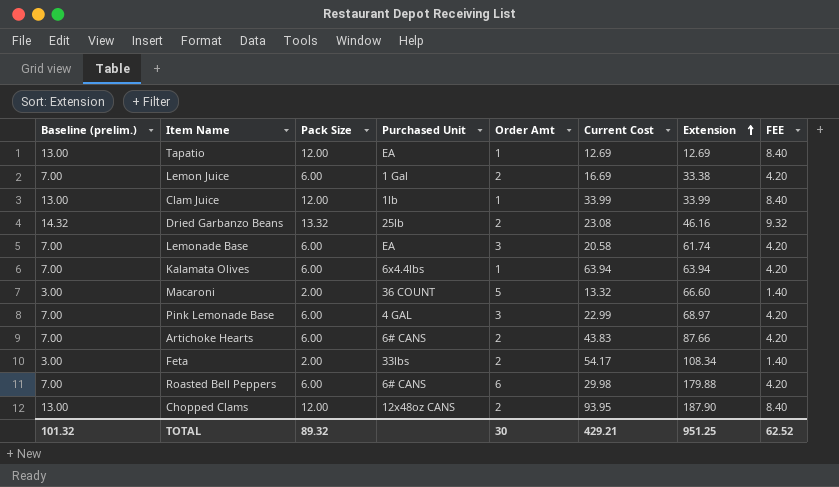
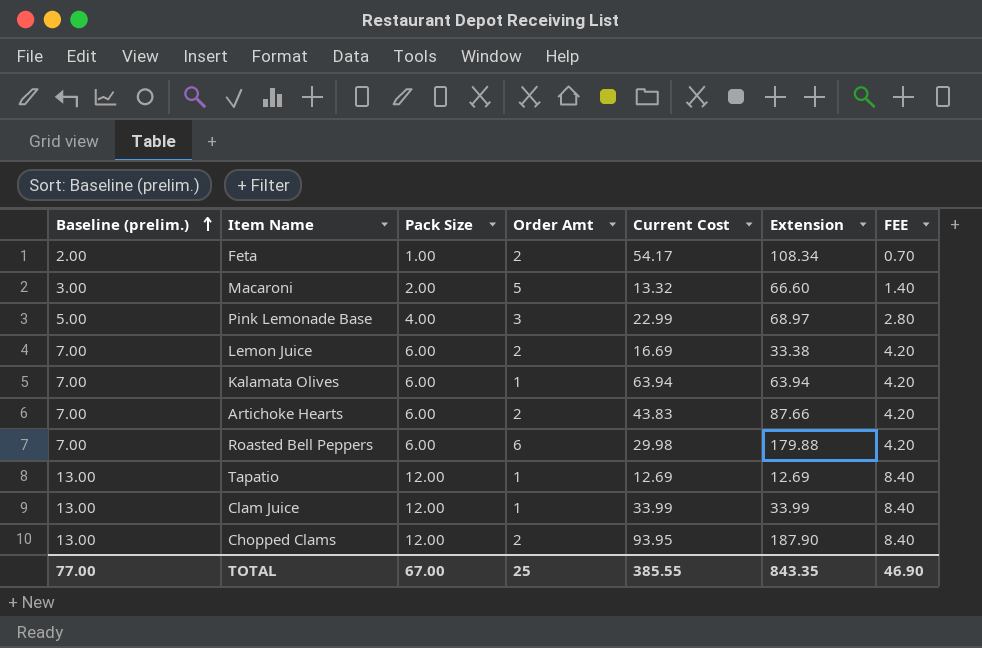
row order: Extension ascending -> Baseline (prelim.) ascending
column Purchased Unit | position: 4 -> none
row Dried Garbanzo Beans: 14.32 | 13.32 | 25lb | 2 | 23.08 | 46.16 | 9.32 -> none
row Lemonade Base: 7.00 | 6.00 | EA | 3 | 20.58 | 61.74 | 4.20 -> none
Feta | Baseline (prelim.): 3.00 -> 2.00
Feta | Pack Size: 2.00 -> 1.00
Feta | FEE: 1.40 -> 0.70
Pink Lemonade Base | Baseline (prelim.): 7.00 -> 5.00
Pink Lemonade Base | Pack Size: 6.00 -> 4.00
Pink Lemonade Base | FEE: 4.20 -> 2.80
TOTAL | Baseline (prelim.): 101.32 -> 77.00
TOTAL | Pack Size: 89.32 -> 67.00
TOTAL | Order Amt: 30 -> 25
TOTAL | Current Cost: 429.21 -> 385.55
TOTAL | Extension: 951.25 -> 843.35
TOTAL | FEE: 62.52 -> 46.90

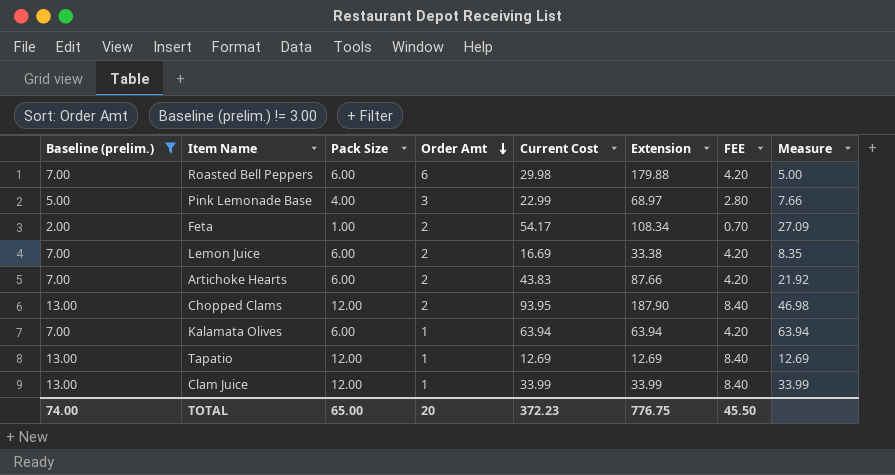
filter: none -> Baseline (prelim.) != 3.00
row order: Baseline (prelim.) ascending -> Order Amt descending
column Measure | formula: none -> [Current Cost] / [Order Amt]
TOTAL | Baseline (prelim.): 77.00 -> 74.00
TOTAL | Pack Size: 67.00 -> 65.00
TOTAL | Order Amt: 25 -> 20
TOTAL | Current Cost: 385.55 -> 372.23
TOTAL | Extension: 843.35 -> 776.75
TOTAL | FEE: 46.90 -> 45.50

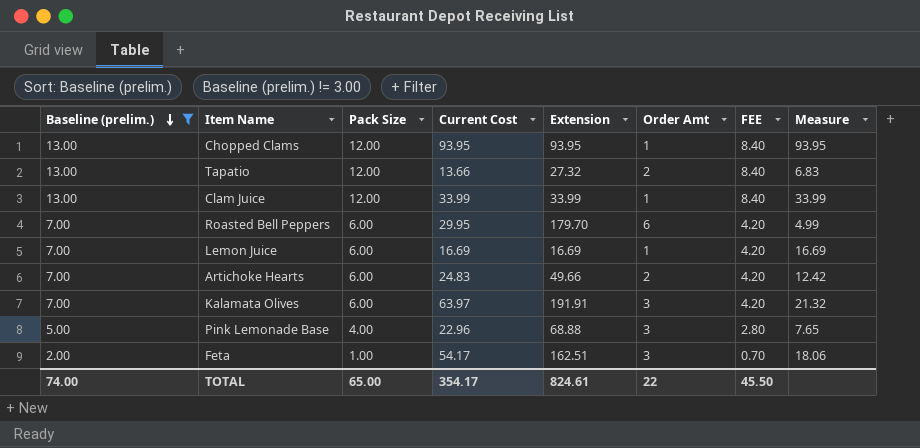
row order: Order Amt descending -> Baseline (prelim.) descending
column Order Amt | position: 4 -> 6
Chopped Clams | Extension: 187.90 -> 93.95
Chopped Clams | Order Amt: 2 -> 1
Chopped Clams | Measure: 46.98 -> 93.95
Tapatio | Current Cost: 12.69 -> 13.66
Tapatio | Extension: 12.69 -> 27.32
Tapatio | Order Amt: 1 -> 2
Tapatio | Measure: 12.69 -> 6.83
Roasted Bell Peppers | Current Cost: 29.98 -> 29.95
Roasted Bell Peppers | Extension: 179.88 -> 179.70
Roasted Bell Peppers | Measure: 5.00 -> 4.99
Lemon Juice | Extension: 33.38 -> 16.69
Lemon Juice | Order Amt: 2 -> 1
Lemon Juice | Measure: 8.35 -> 16.69
Artichoke Hearts | Current Cost: 43.83 -> 24.83
Artichoke Hearts | Extension: 87.66 -> 49.66
Artichoke Hearts | Measure: 21.92 -> 12.42
Kalamata Olives | Current Cost: 63.94 -> 63.97
Kalamata Olives | Extension: 63.94 -> 191.91
Kalamata Olives | Order Amt: 1 -> 3
Kalamata Olives | Measure: 63.94 -> 21.32
Pink Lemonade Base | Current Cost: 22.99 -> 22.96
Pink Lemonade Base | Extension: 68.97 -> 68.88
Pink Lemonade Base | Measure: 7.66 -> 7.65
Feta | Extension: 108.34 -> 162.51
Feta | Order Amt: 2 -> 3
Feta | Measure: 27.09 -> 18.06
TOTAL | Current Cost: 372.23 -> 354.17
TOTAL | Extension: 776.75 -> 824.61
TOTAL | Order Amt: 20 -> 22

